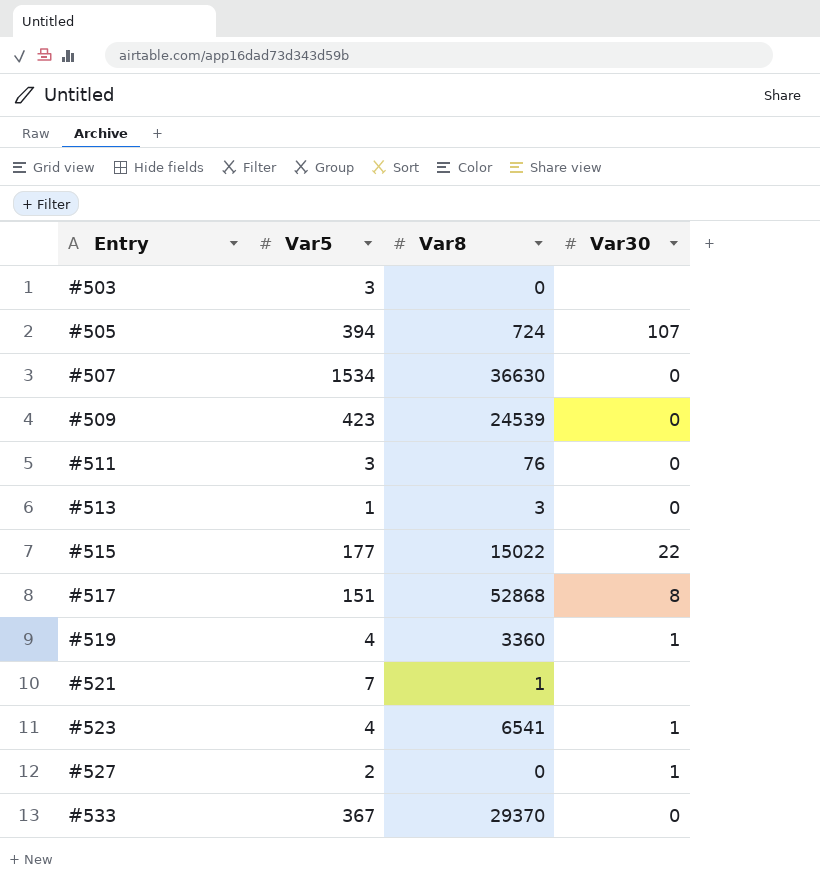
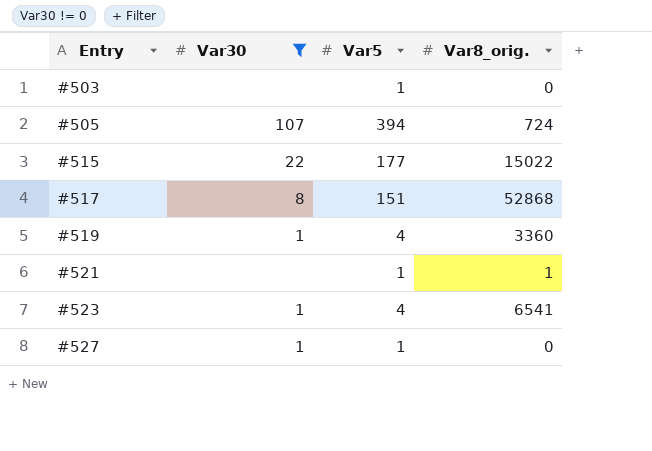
filter: none -> Var30 != 0
column Var30 | position: 4 -> 2
column name: Var8 -> Var8_orig.
#503 | Var5: 3 -> 1
#521 | Var5: 7 -> 1
#527 | Var5: 2 -> 1

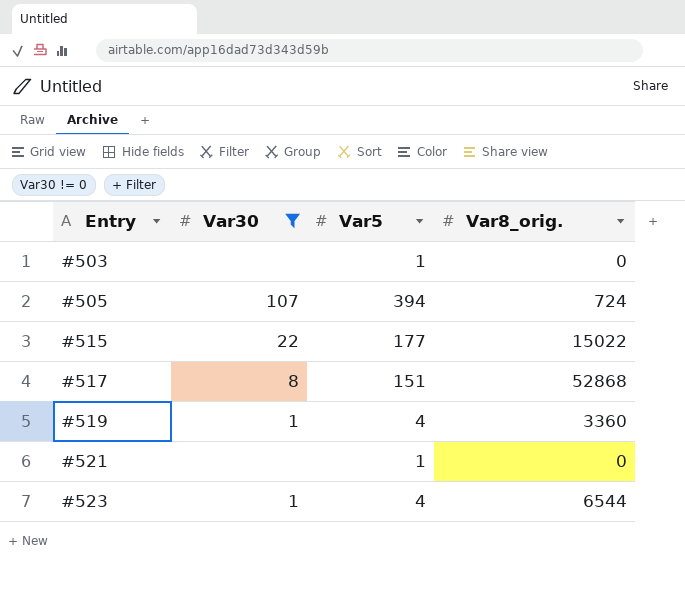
row #527: 1 | 1 | 0 -> none
#521 | Var8_orig.: 1 -> 0
#523 | Var8_orig.: 6541 -> 6544

